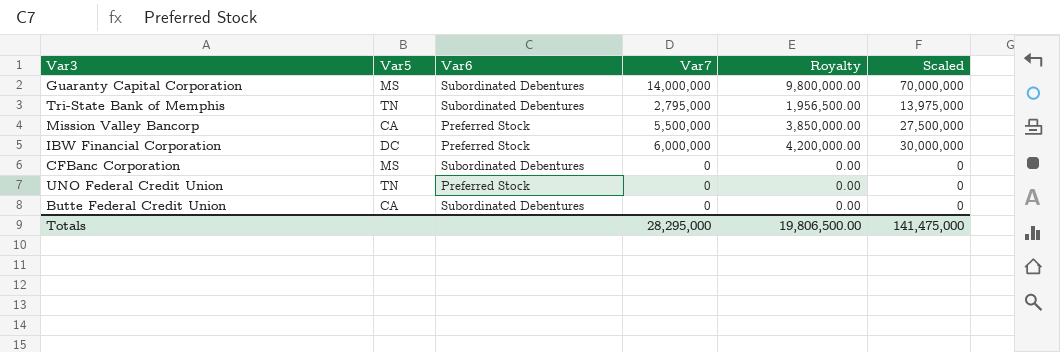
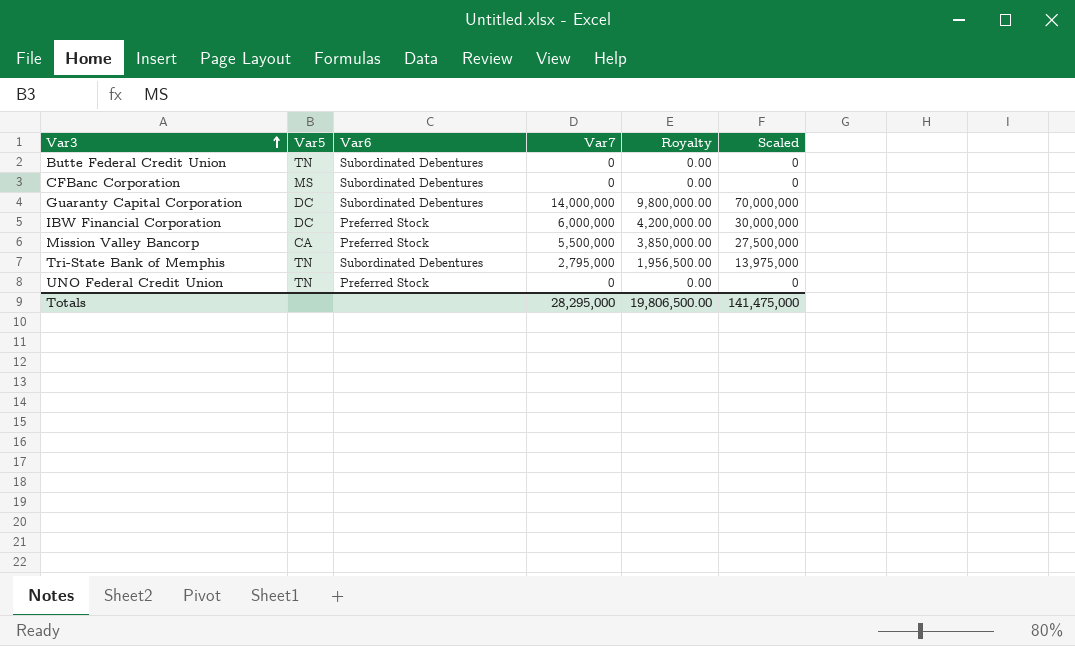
row order: none -> Var3 ascending
Butte Federal Credit Union | Var5: CA -> TN
Guaranty Capital Corporation | Var5: MS -> DC

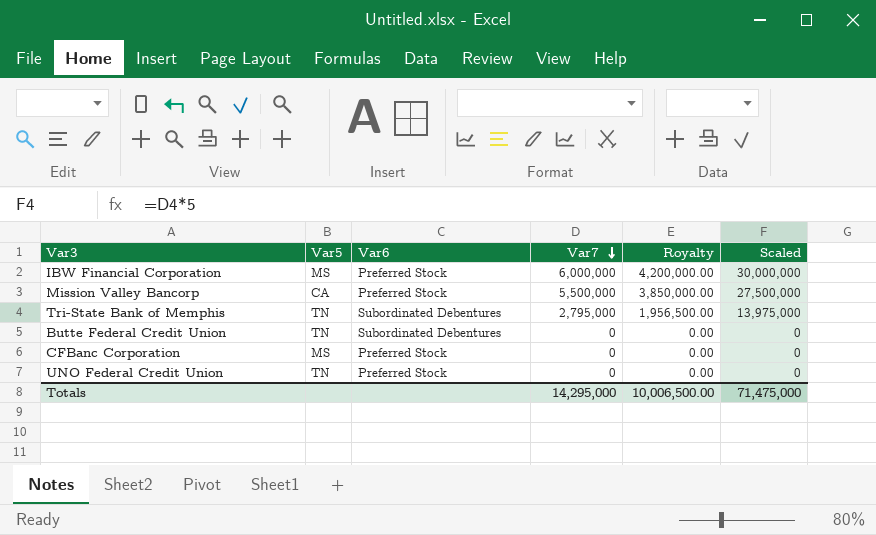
row order: Var3 ascending -> Var7 descending
row Guaranty Capital Corporation: DC | Subordinated Debentures | 14,000,000 | 9,800,000.00 | 70,000,000 -> none
IBW Financial Corporation | Var5: DC -> MS
CFBanc Corporation | Var6: Subordinated Debentures -> Preferred Stock
Totals | Var7: 28,295,000 -> 14,295,000
Totals | Royalty: 19,806,500.00 -> 10,006,500.00
Totals | Scaled: 141,475,000 -> 71,475,000

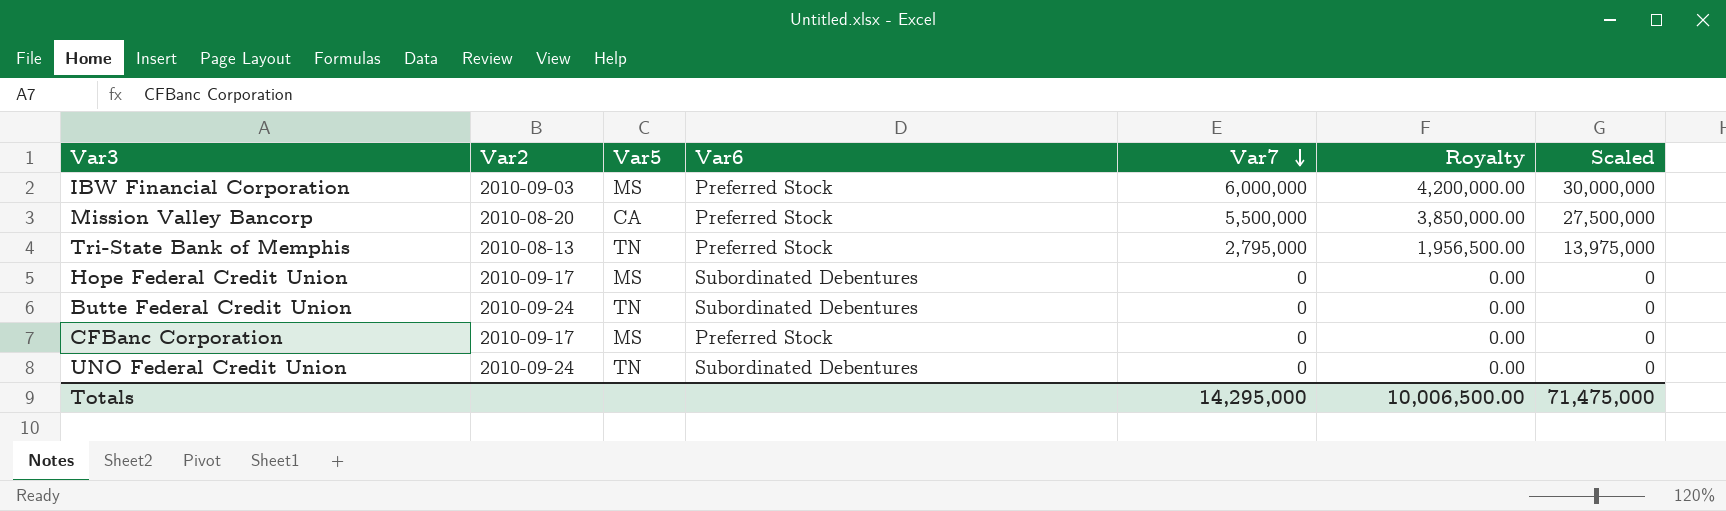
column Var2 | position: none -> 2
Tri-State Bank of Memphis | Var6: Subordinated Debentures -> Preferred Stock
row Hope Federal Credit Union: none -> 2010-09-17 | MS | Subordinated Debentures | 0 | 0.00 | 0
UNO Federal Credit Union | Var6: Preferred Stock -> Subordinated Debentures

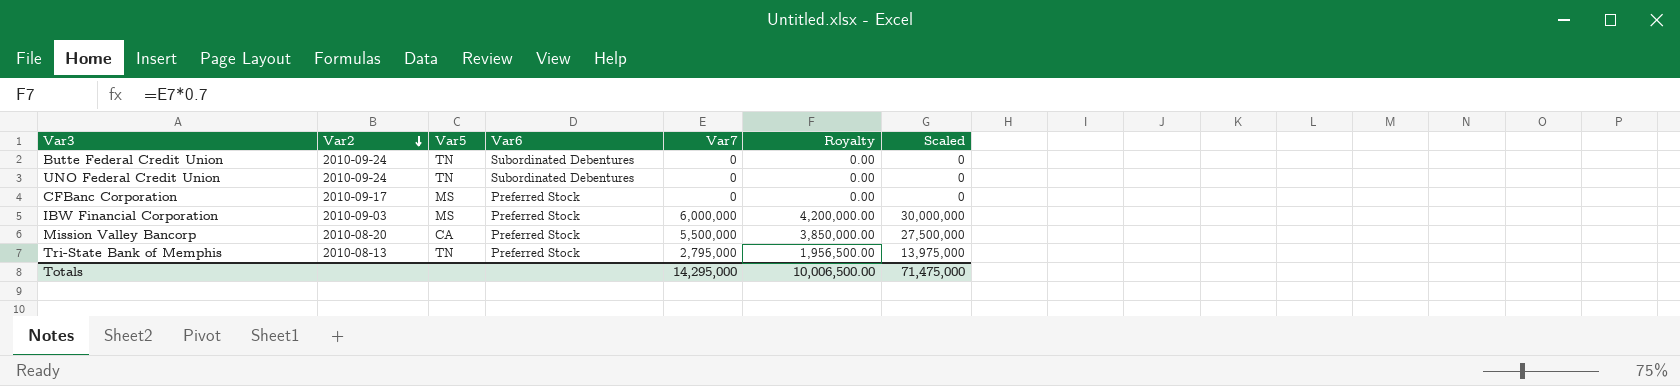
row order: Var7 descending -> Var2 descending
row Hope Federal Credit Union: 2010-09-17 | MS | Subordinated Debentures | 0 | 0.00 | 0 -> none

